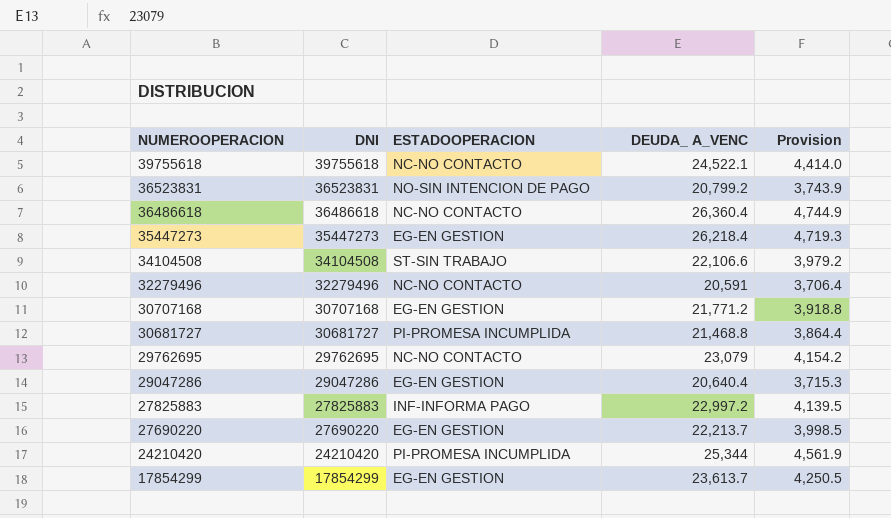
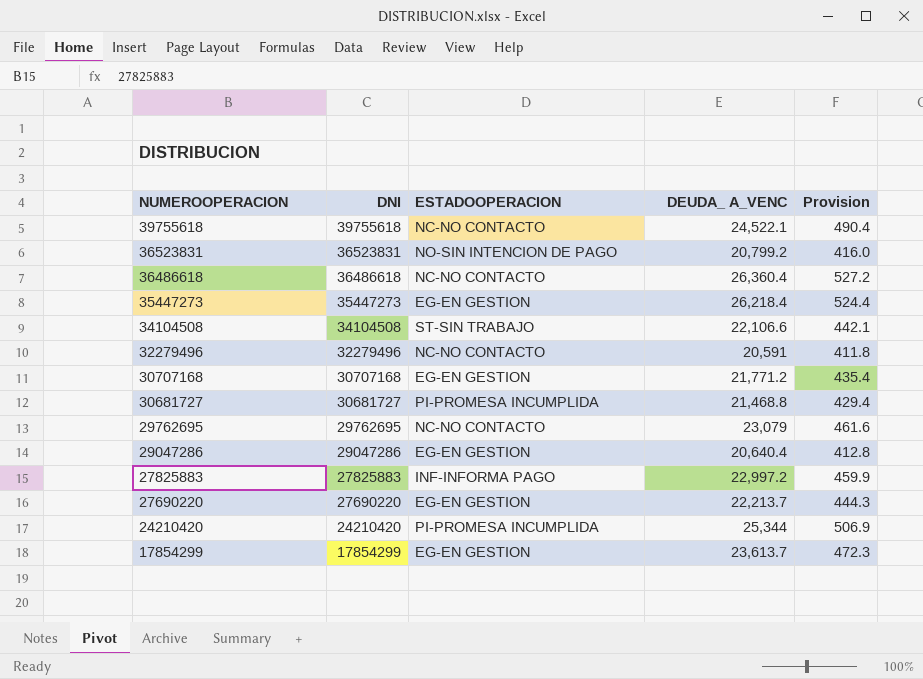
column Provision | formula: [DEUDA_ A_VENC] * 0.18 -> [DEUDA_ A_VENC] * 0.02

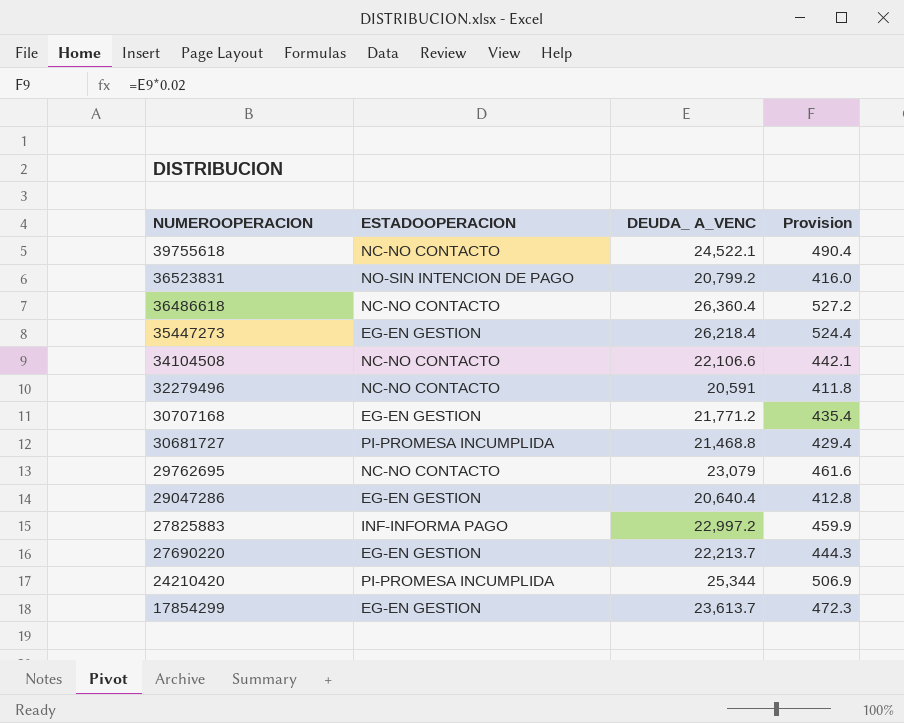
column DNI | position: 2 -> none
34104508 | ESTADOOPERACION: ST-SIN TRABAJO -> NC-NO CONTACTO

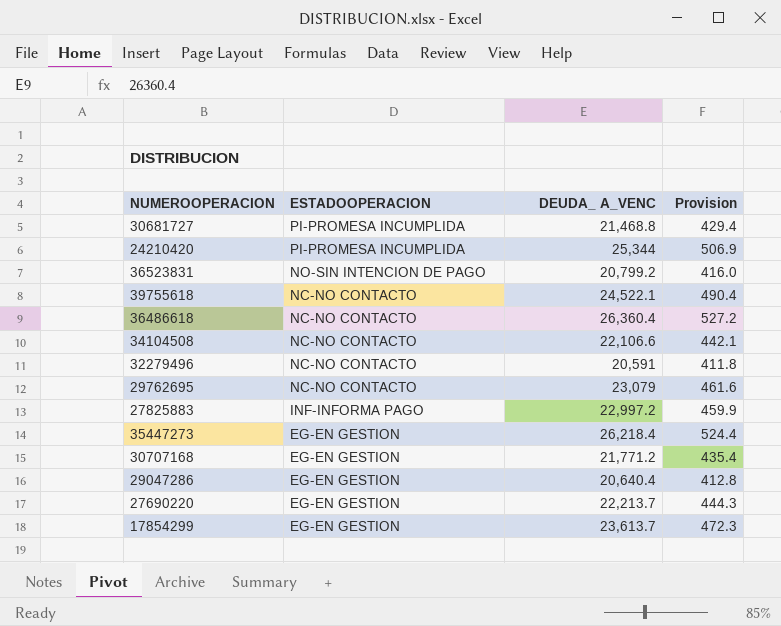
row order: NUMEROOPERACION descending -> ESTADOOPERACION descending

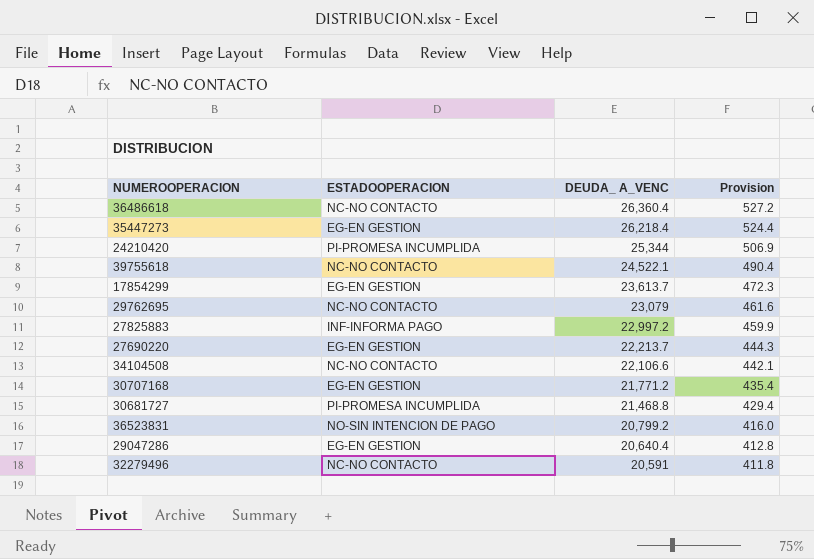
row order: ESTADOOPERACION descending -> DEUDA_ A_VENC descending

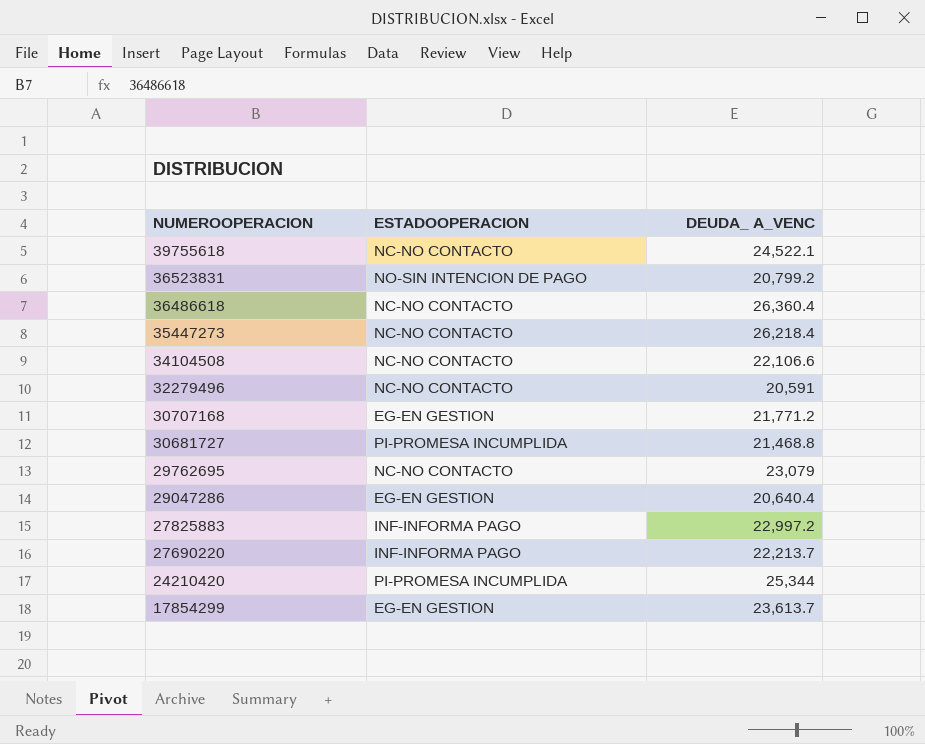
row order: DEUDA_ A_VENC descending -> NUMEROOPERACION descending
column Provision | formula: [DEUDA_ A_VENC] * 0.02 -> none
35447273 | ESTADOOPERACION: EG-EN GESTION -> NC-NO CONTACTO
27690220 | ESTADOOPERACION: EG-EN GESTION -> INF-INFORMA PAGO

